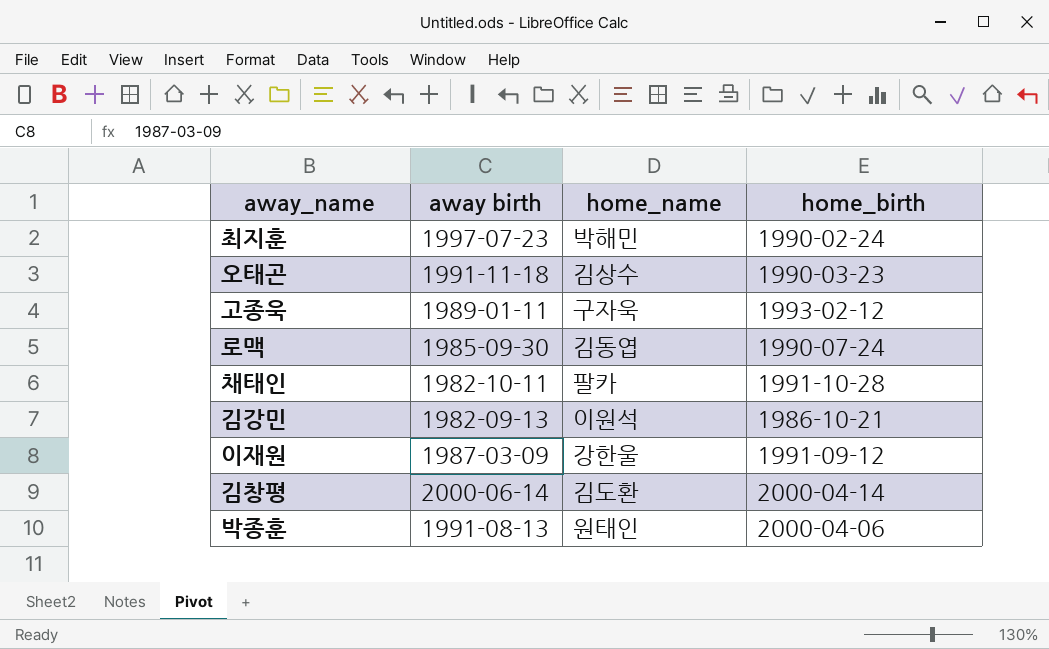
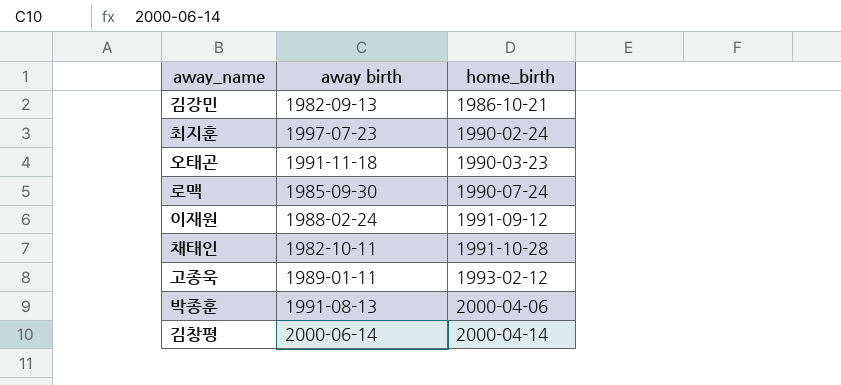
row order: none -> home_birth ascending
column home_name | position: 3 -> none
이재원 | away birth: 1987-03-09 -> 1988-02-24

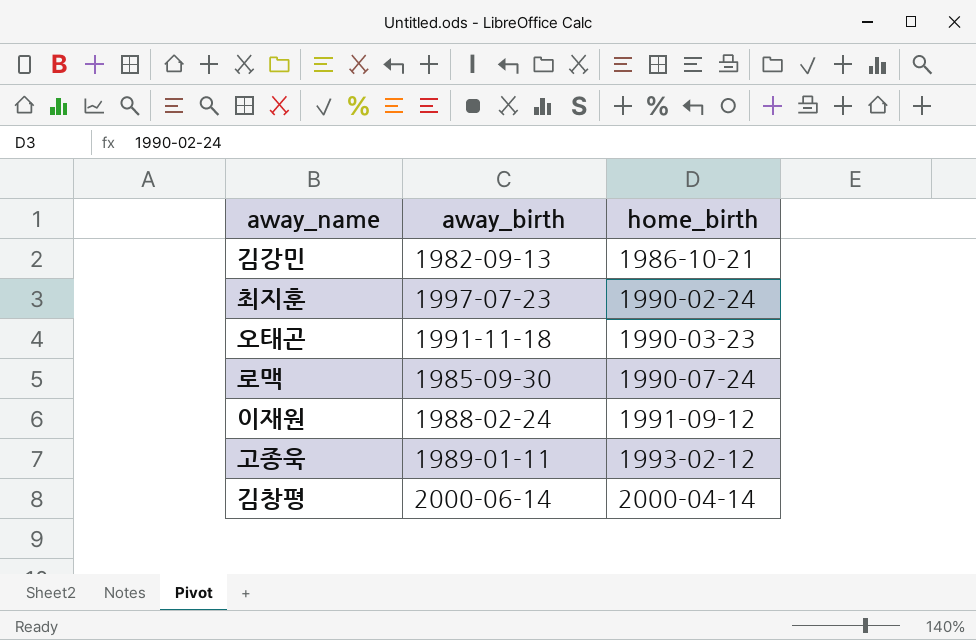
column name: away birth -> away_birth
row 채태인: 1982-10-11 | 1991-10-28 -> none
row 박종훈: 1991-08-13 | 2000-04-06 -> none

